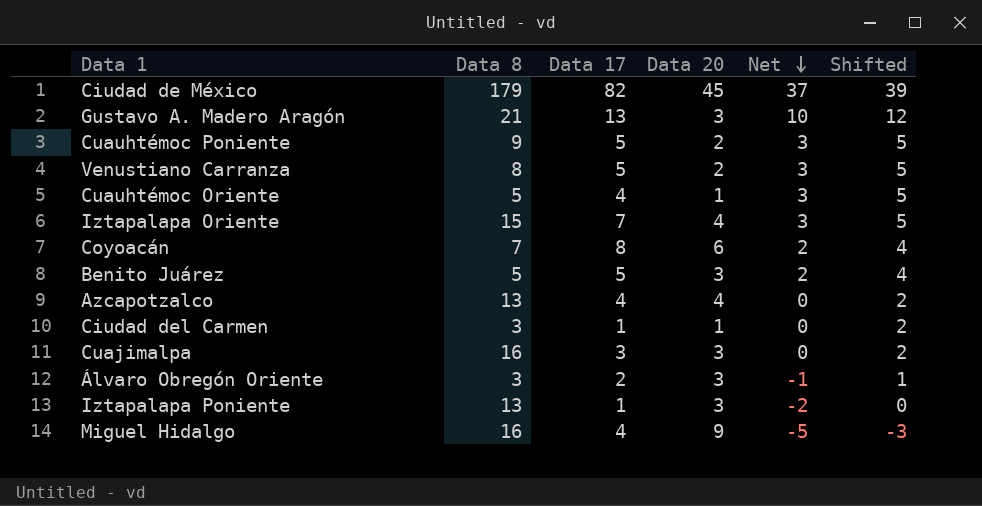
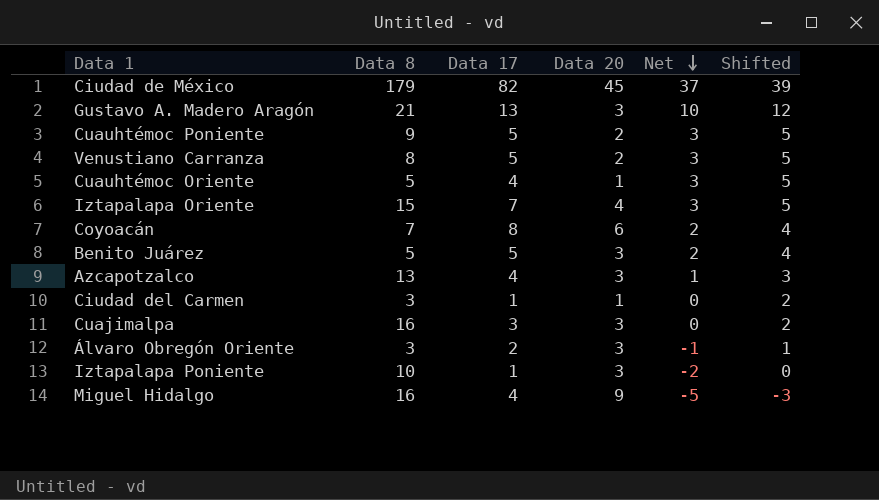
Azcapotzalco | Data 20: 4 -> 3
Azcapotzalco | Net: 0 -> 1
Azcapotzalco | Shifted: 2 -> 3
Iztapalapa Poniente | Data 8: 13 -> 10

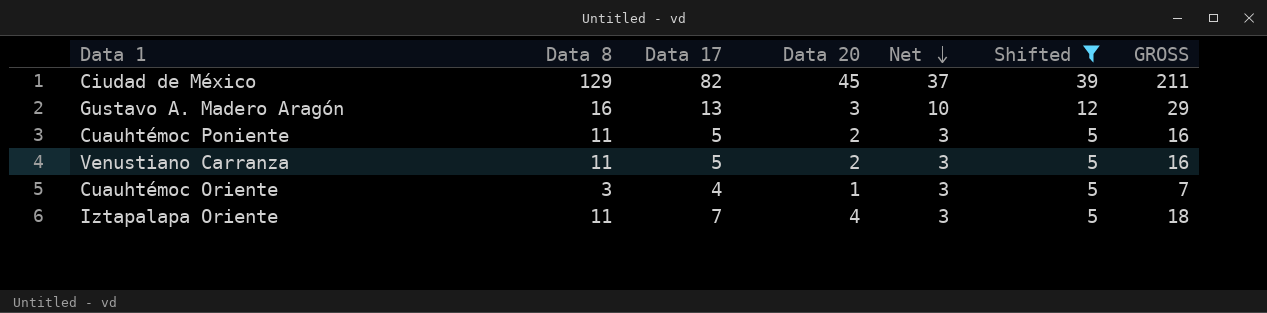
filter: none -> Shifted >= 5
column GROSS | formula: none -> [Data 8] + [Data 17]
Ciudad de México | Data 8: 179 -> 129
Gustavo A. Madero Aragón | Data 8: 21 -> 16
Cuauhtémoc Poniente | Data 8: 9 -> 11
Venustiano Carranza | Data 8: 8 -> 11
Cuauhtémoc Oriente | Data 8: 5 -> 3
Iztapalapa Oriente | Data 8: 15 -> 11

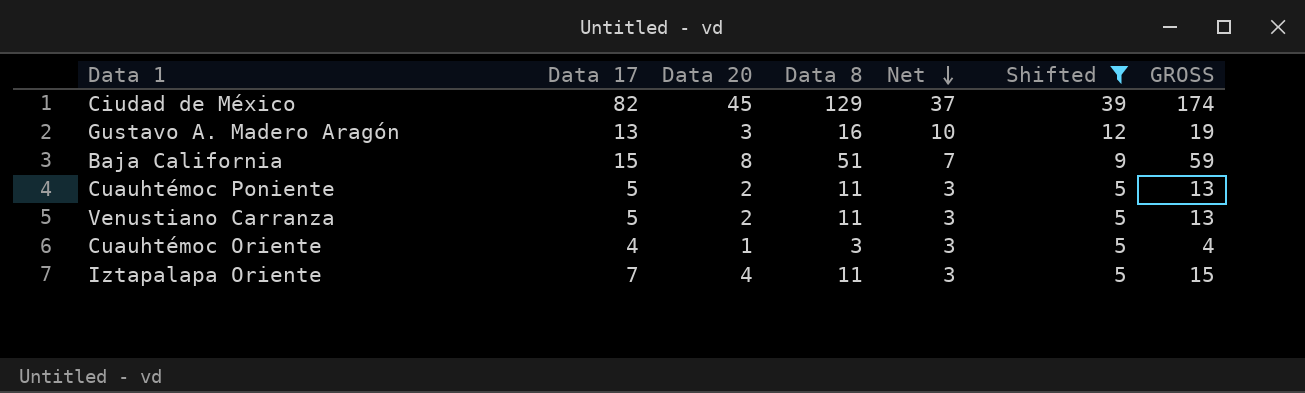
column Data 8 | position: 2 -> 4
column GROSS | formula: [Data 8] + [Data 17] -> [Data 20] + [Data 8]
row Baja California: none -> 15 | 8 | 51 | 7 | 9 | 59

